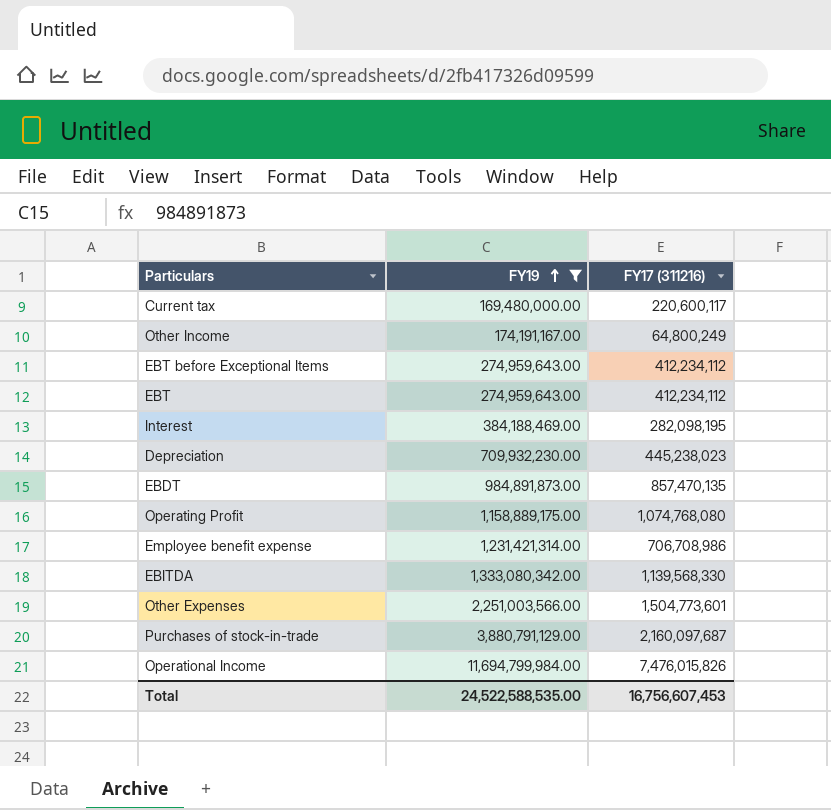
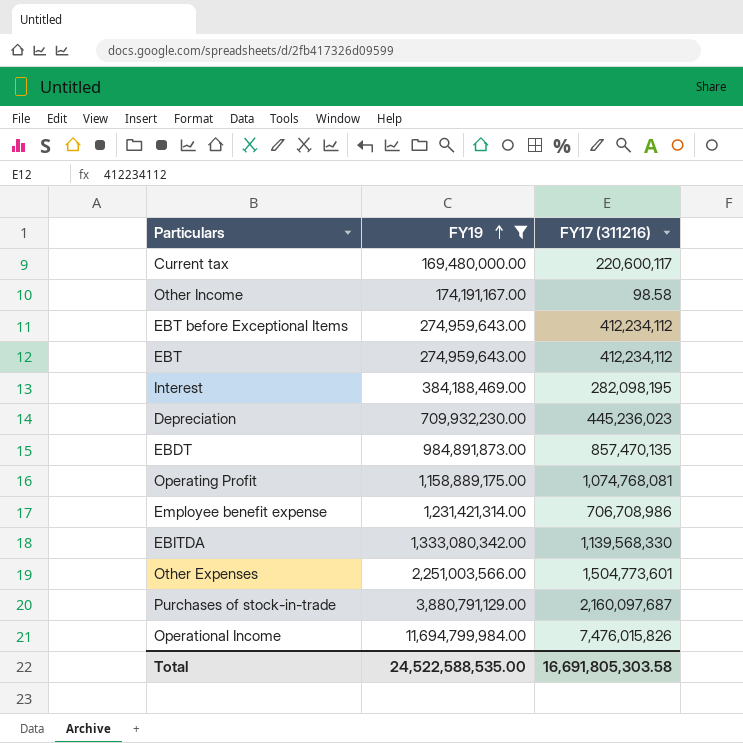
Other Income | FY17 (311216): 64,800,249 -> 98.58
Depreciation | FY17 (311216): 445,238,023 -> 445,236,023
Operating Profit | FY17 (311216): 1,074,768,080 -> 1,074,768,081
Total | FY17 (311216): 16,756,607,453 -> 16,691,805,303.58

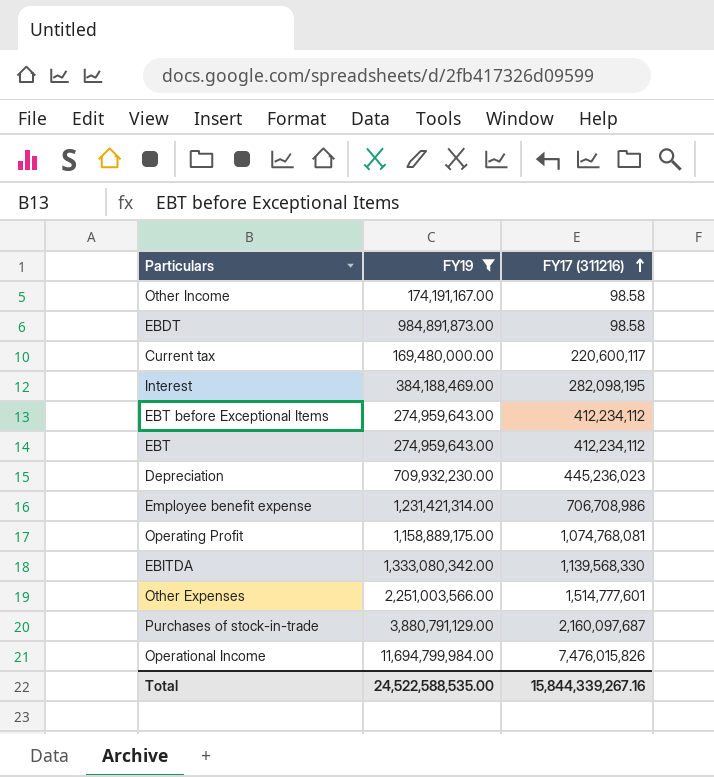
row order: FY19 ascending -> FY17 (311216) ascending
EBDT | FY17 (311216): 857,470,135 -> 98.58
Other Expenses | FY17 (311216): 1,504,773,601 -> 1,514,777,601
Total | FY17 (311216): 16,691,805,303.58 -> 15,844,339,267.16

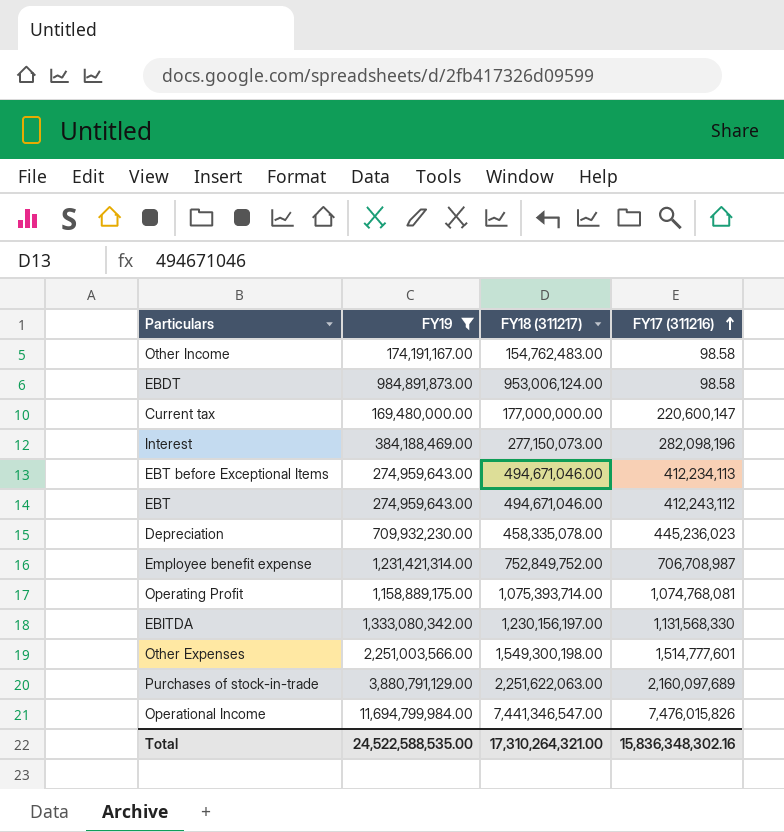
column FY18 (311217) | position: none -> 3
Current tax | FY17 (311216): 220,600,117 -> 220,600,147
Interest | FY17 (311216): 282,098,195 -> 282,098,196
EBT before Exceptional Items | FY17 (311216): 412,234,112 -> 412,234,113
EBT | FY17 (311216): 412,234,112 -> 412,243,112
Employee benefit expense | FY17 (311216): 706,708,986 -> 706,708,987
EBITDA | FY17 (311216): 1,139,568,330 -> 1,131,568,330
Purchases of stock-in-trade | FY17 (311216): 2,160,097,687 -> 2,160,097,689
Total | FY17 (311216): 15,844,339,267.16 -> 15,836,348,302.16

